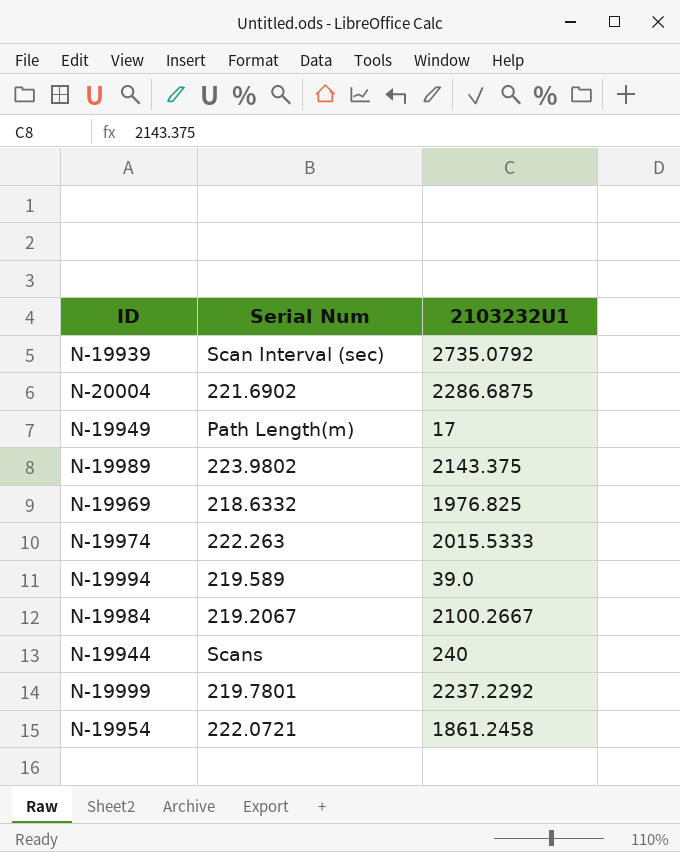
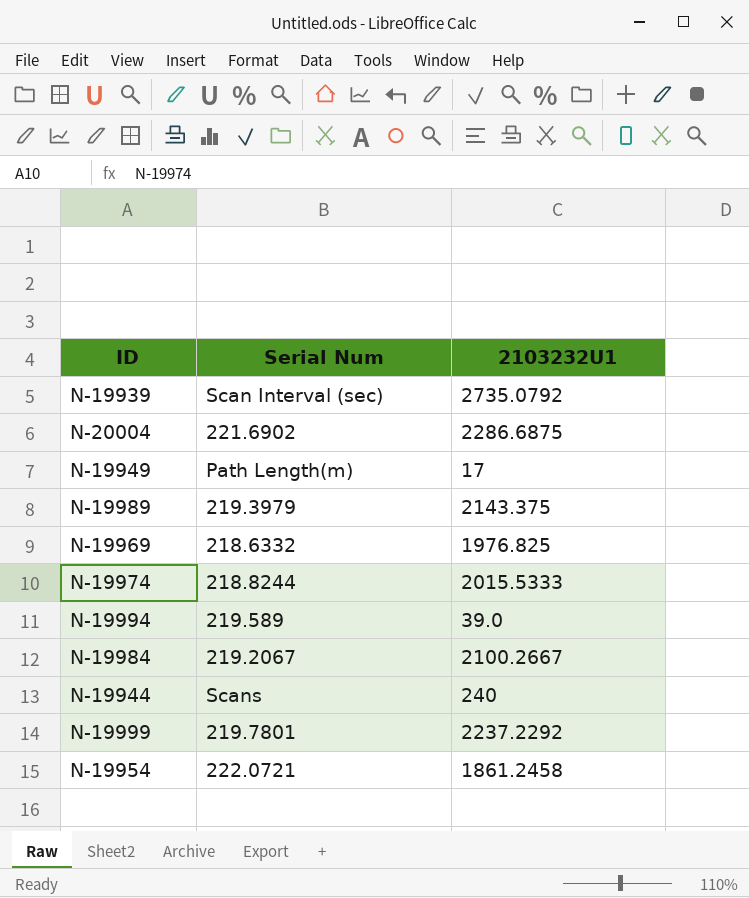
N-19989 | Serial Num: 223.9802 -> 219.3979
N-19974 | Serial Num: 222.263 -> 218.8244

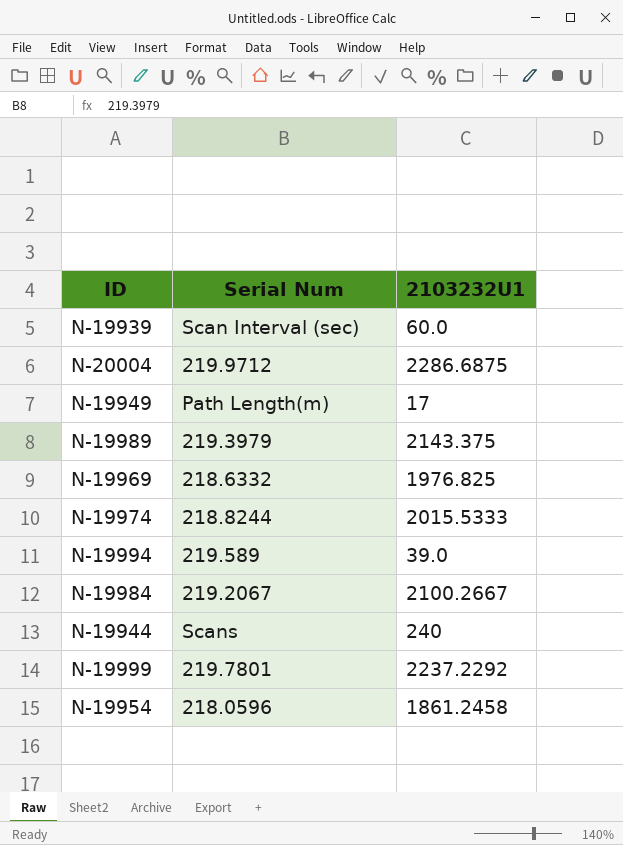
N-19939 | 2103232U1: 2735.0792 -> 60.0
N-20004 | Serial Num: 221.6902 -> 219.9712
N-19954 | Serial Num: 222.0721 -> 218.0596

